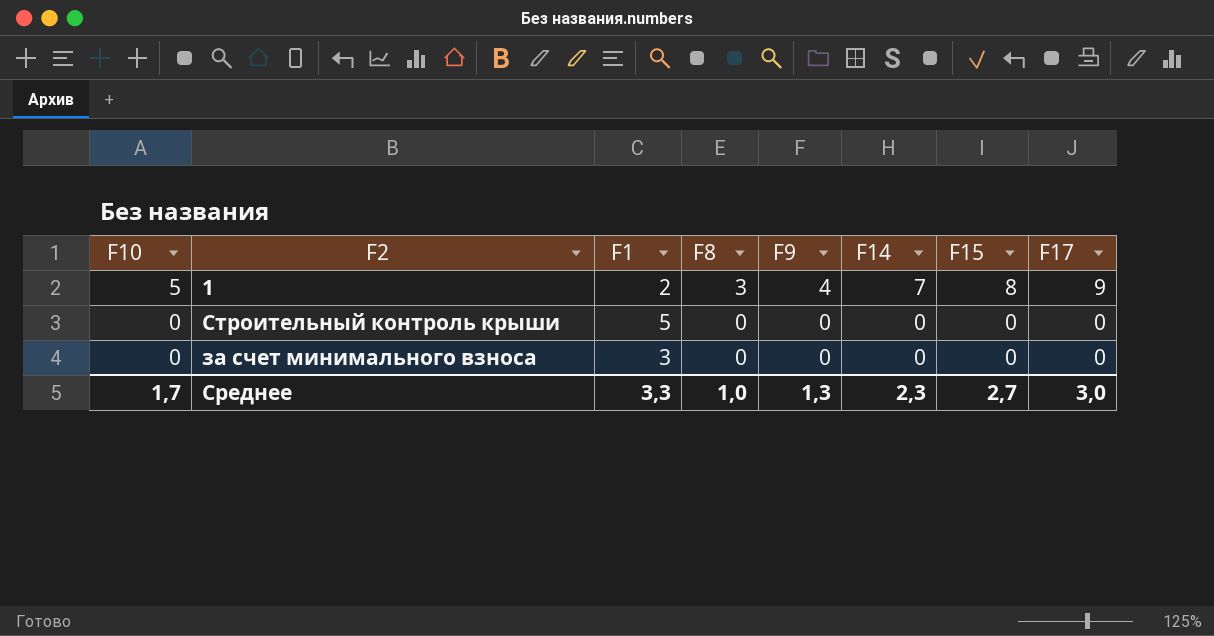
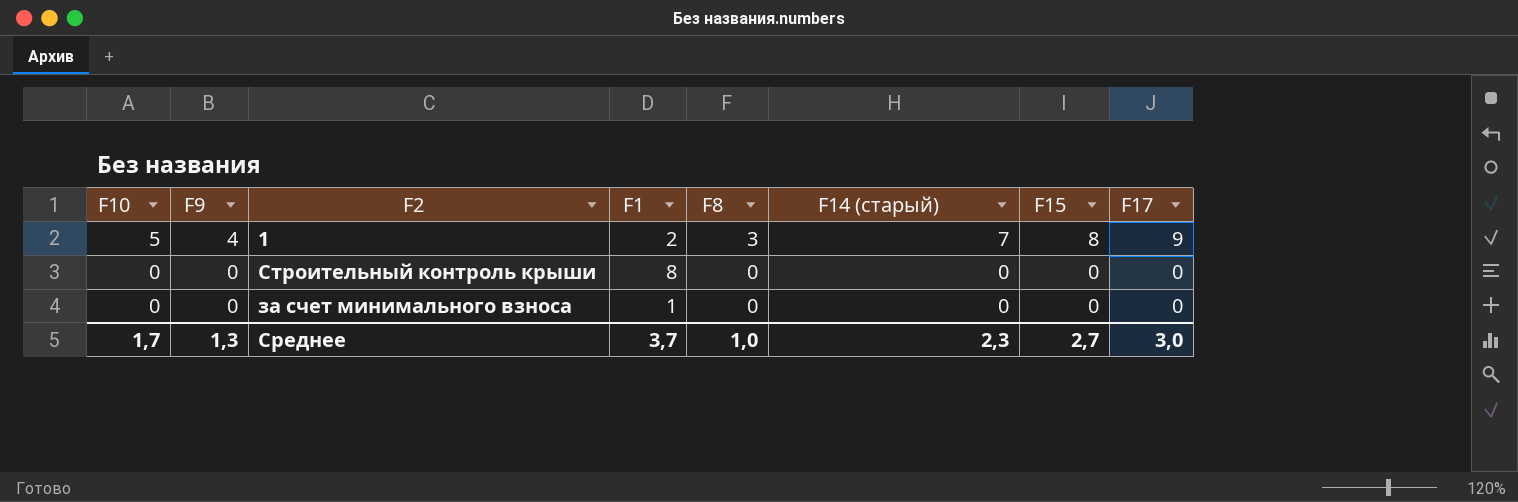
column F9 | position: 5 -> 2
column name: F14 -> F14 (старый)
Строительный контроль крыши | F1: 5 -> 8
за счет минимального взноса | F1: 3 -> 1
Среднее | F1: 3,3 -> 3,7

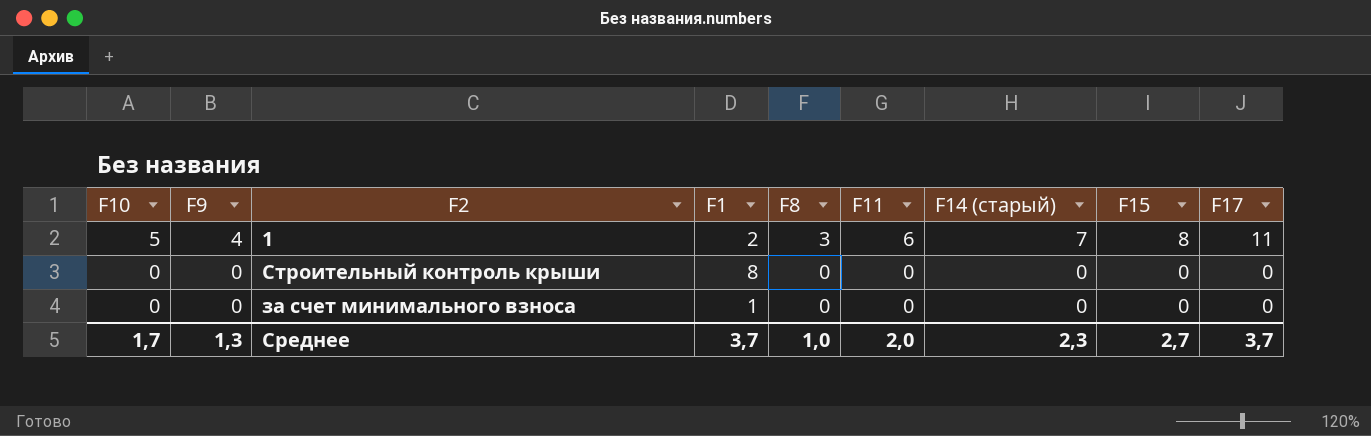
column F11 | position: none -> 6
1 | F17: 9 -> 11
Среднее | F17: 3,0 -> 3,7

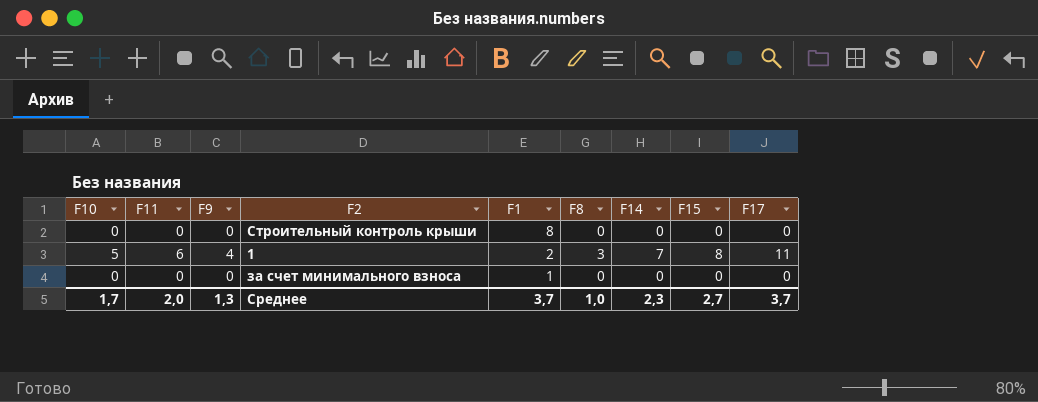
row order: F10 descending -> F1 descending
column F11 | position: 6 -> 2
column name: F14 (старый) -> F14

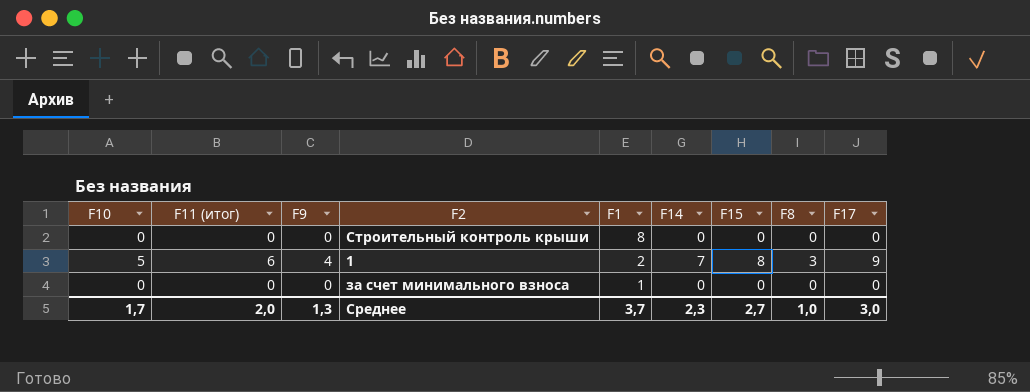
column name: F11 -> F11 (итог)
column F8 | position: 6 -> 8
1 | F17: 11 -> 9
Среднее | F17: 3,7 -> 3,0

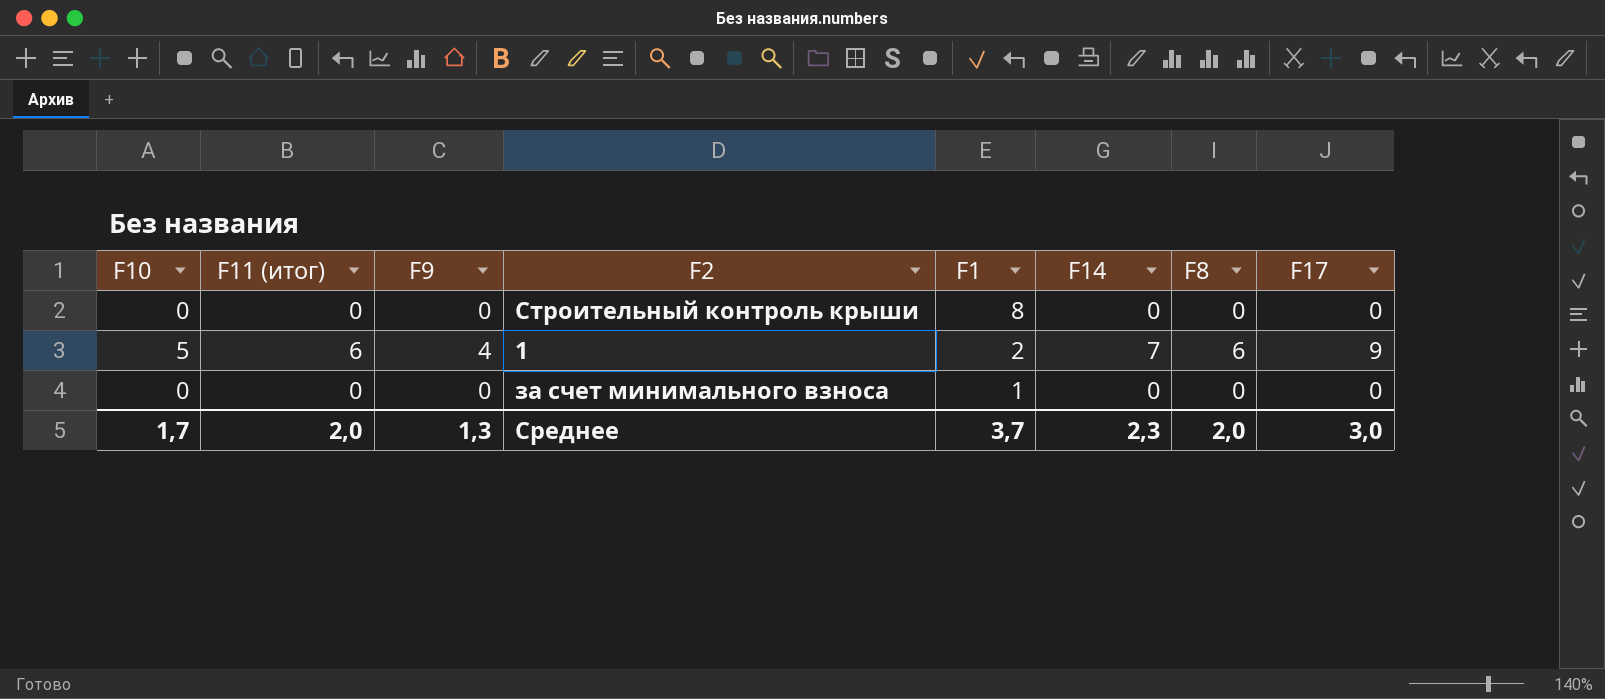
column F15 | position: 7 -> none
1 | F8: 3 -> 6
Среднее | F8: 1,0 -> 2,0

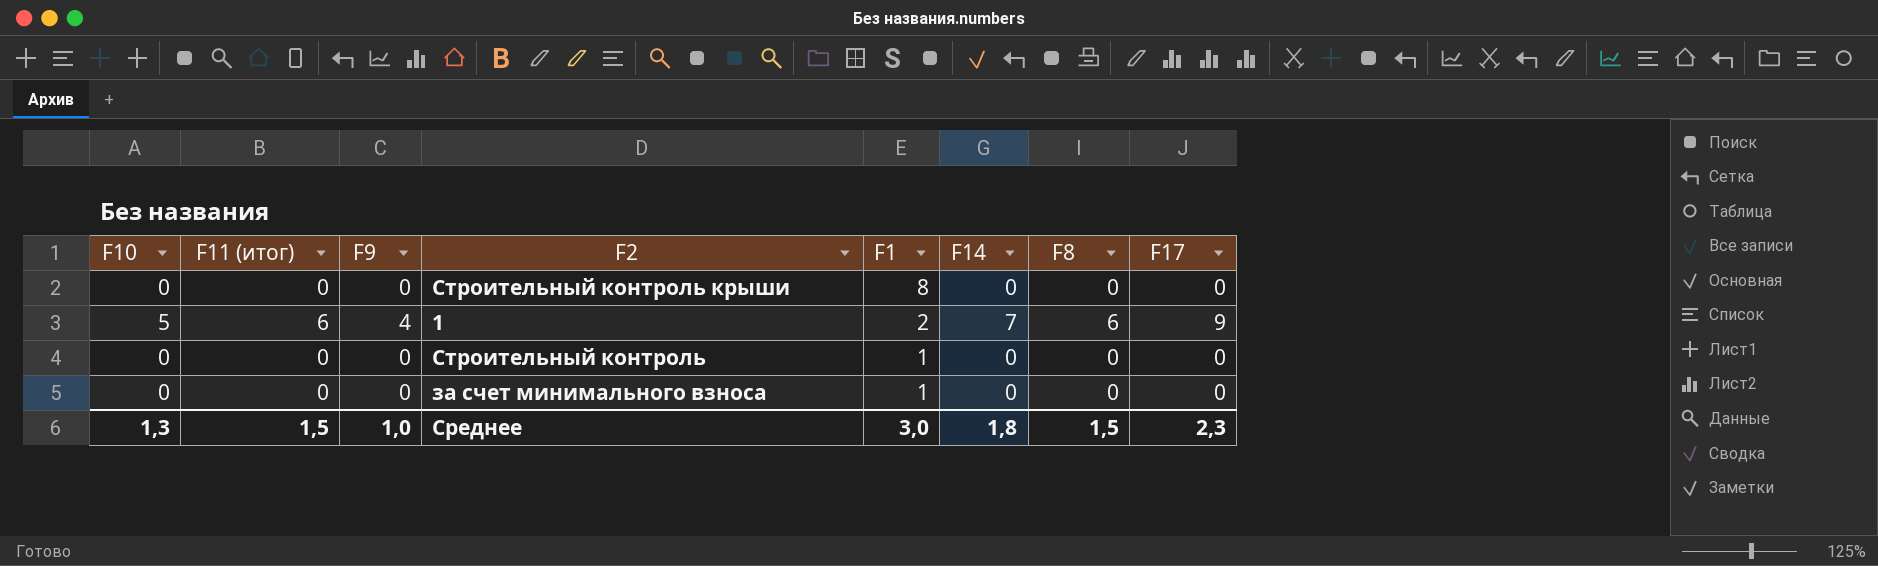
row Строительный контроль: none -> 0 | 0 | 0 | 1 | 0 | 0 | 0
Среднее | F10: 1,7 -> 1,3
Среднее | F11 (итог): 2,0 -> 1,5
Среднее | F9: 1,3 -> 1,0
Среднее | F1: 3,7 -> 3,0
Среднее | F14: 2,3 -> 1,8
Среднее | F8: 2,0 -> 1,5
Среднее | F17: 3,0 -> 2,3

